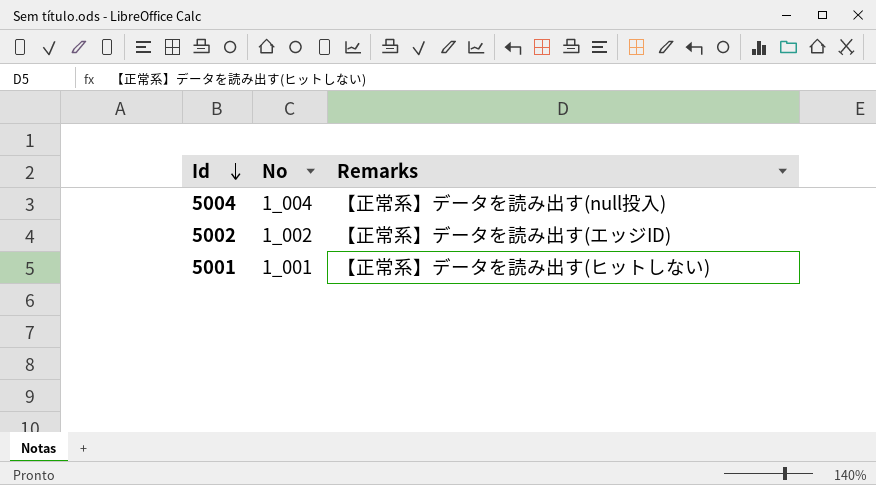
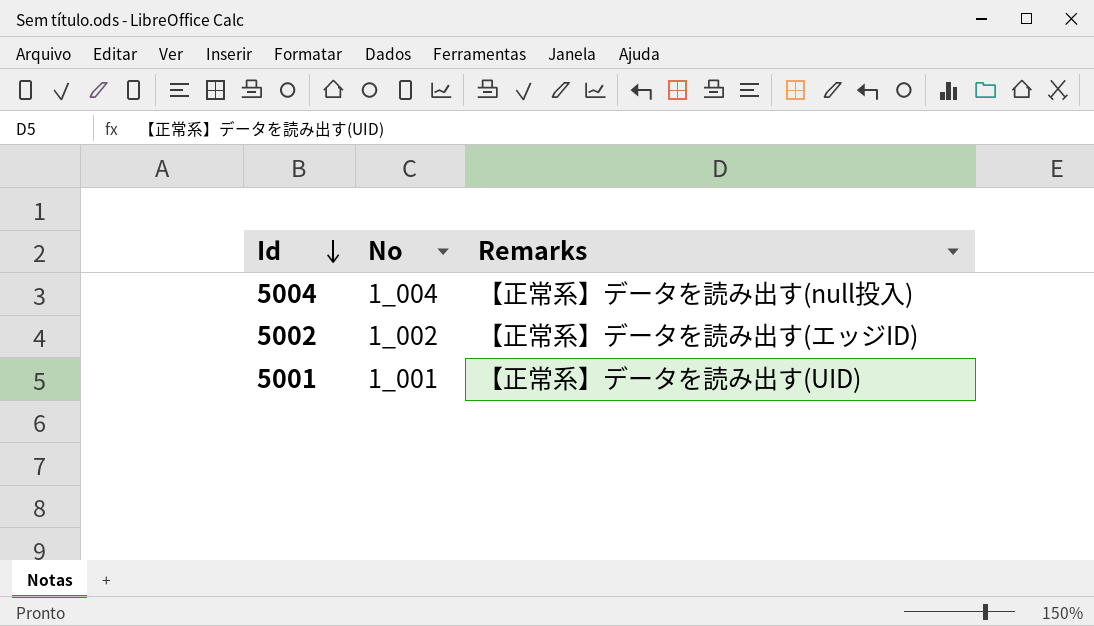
5001 | Remarks: 【正常系】データを読み出す(ヒットしない) -> 【正常系】データを読み出す(UID)

